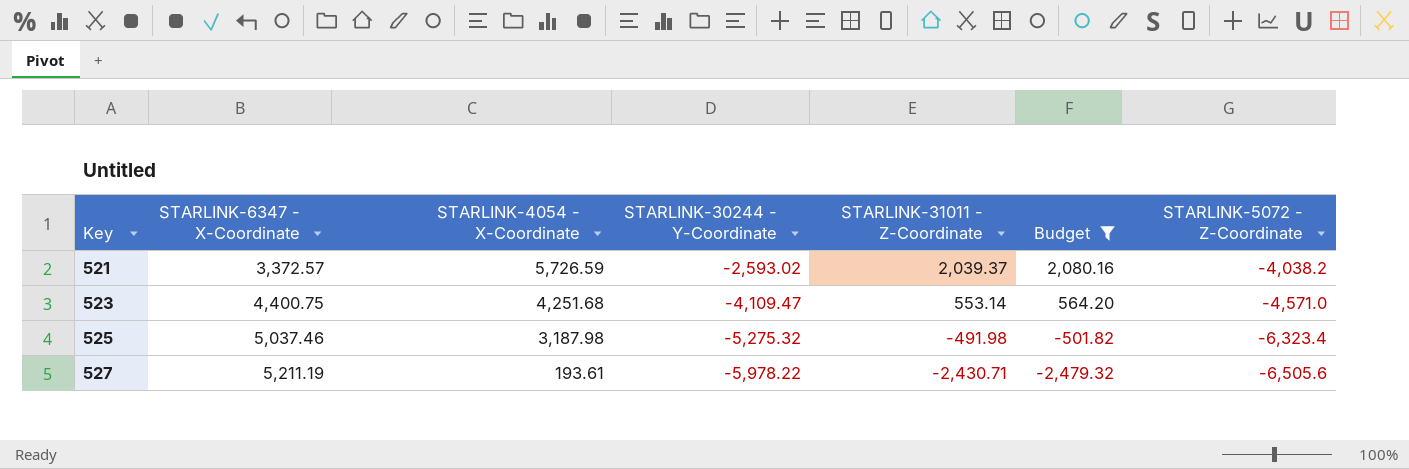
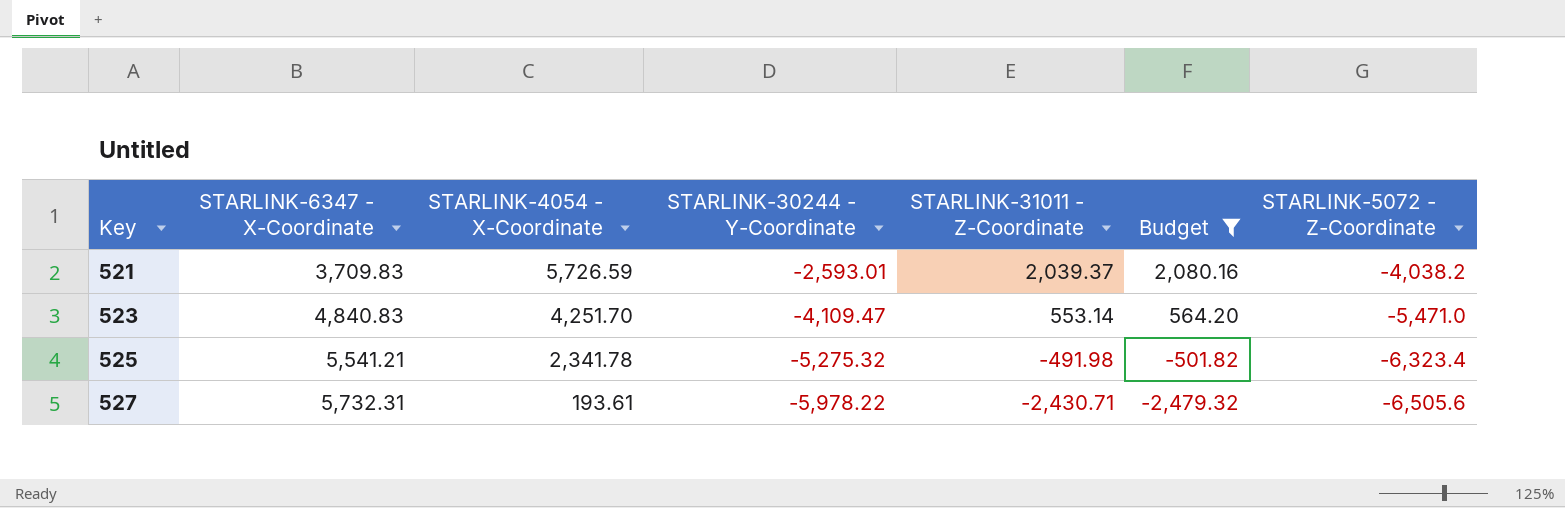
521 | STARLINK-6347 - X-Coordinate: 3,372.57 -> 3,709.83
521 | STARLINK-30244 - Y-Coordinate: -2,593.02 -> -2,593.01
523 | STARLINK-6347 - X-Coordinate: 4,400.75 -> 4,840.83
523 | STARLINK-4054 - X-Coordinate: 4,251.68 -> 4,251.70
523 | STARLINK-5072 - Z-Coordinate: -4,571.0 -> -5,471.0
525 | STARLINK-6347 - X-Coordinate: 5,037.46 -> 5,541.21
525 | STARLINK-4054 - X-Coordinate: 3,187.98 -> 2,341.78
527 | STARLINK-6347 - X-Coordinate: 5,211.19 -> 5,732.31

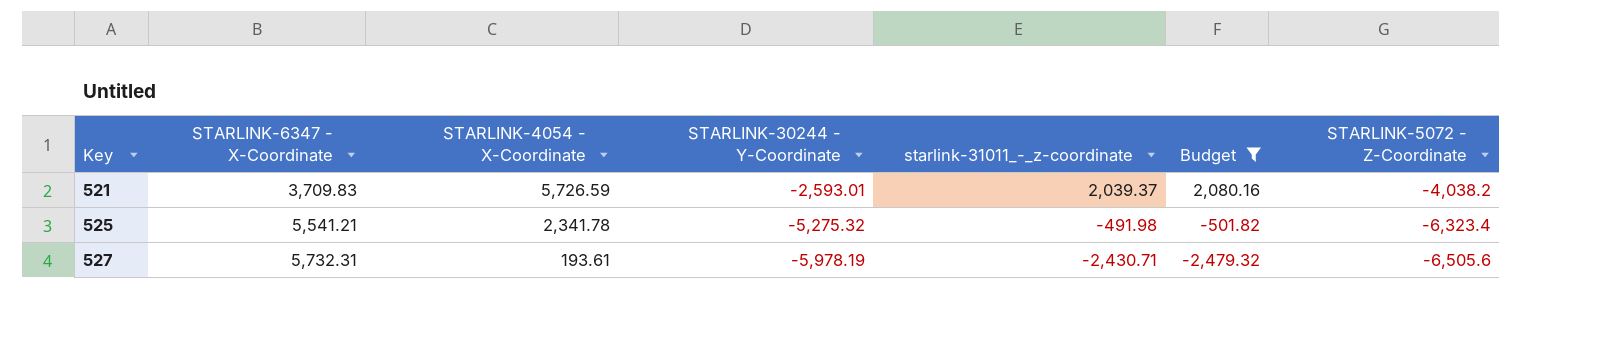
column name: STARLINK-31011 - Z-Coordinate -> starlink-31011_-_z-coordinate
row 523: 4,840.83 | 4,251.70 | -4,109.47 | 553.14 | 564.20 | -5,471.0 -> none
527 | STARLINK-30244 - Y-Coordinate: -5,978.22 -> -5,978.19

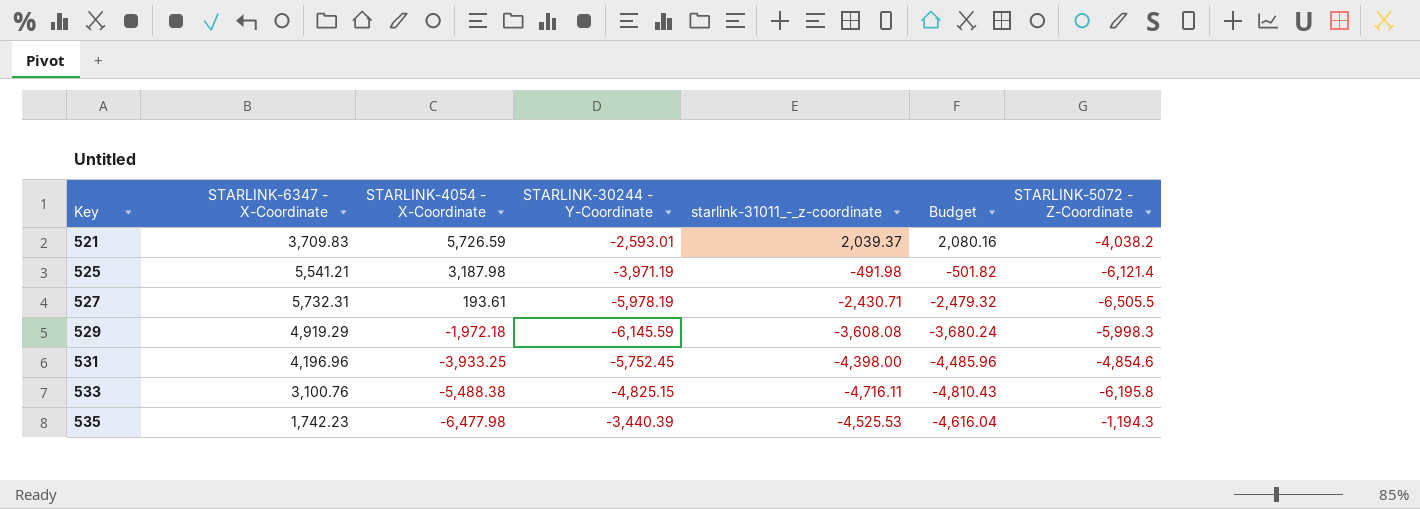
filter: Budget >= -2,479.32 -> none
525 | STARLINK-4054 - X-Coordinate: 2,341.78 -> 3,187.98
525 | STARLINK-30244 - Y-Coordinate: -5,275.32 -> -3,971.19
525 | STARLINK-5072 - Z-Coordinate: -6,323.4 -> -6,121.4
527 | STARLINK-5072 - Z-Coordinate: -6,505.6 -> -6,505.5

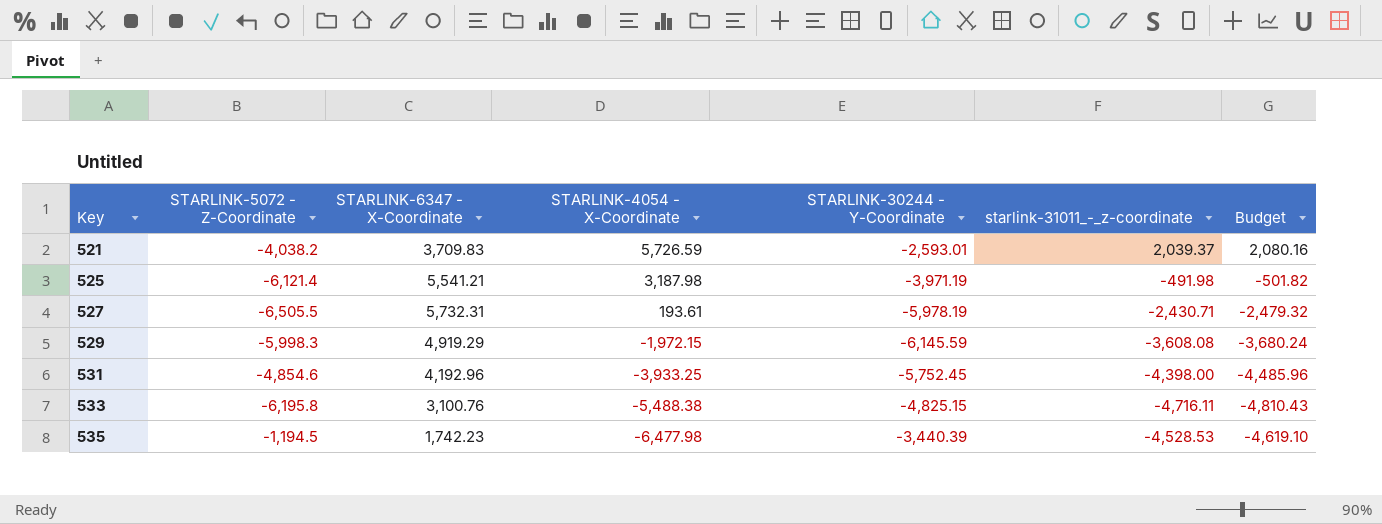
column STARLINK-5072 - Z-Coordinate | position: 7 -> 2
529 | STARLINK-4054 - X-Coordinate: -1,972.18 -> -1,972.15
531 | STARLINK-6347 - X-Coordinate: 4,196.96 -> 4,192.96
535 | STARLINK-5072 - Z-Coordinate: -1,194.3 -> -1,194.5
535 | starlink-31011_-_z-coordinate: -4,525.53 -> -4,528.53
535 | Budget: -4,616.04 -> -4,619.10

